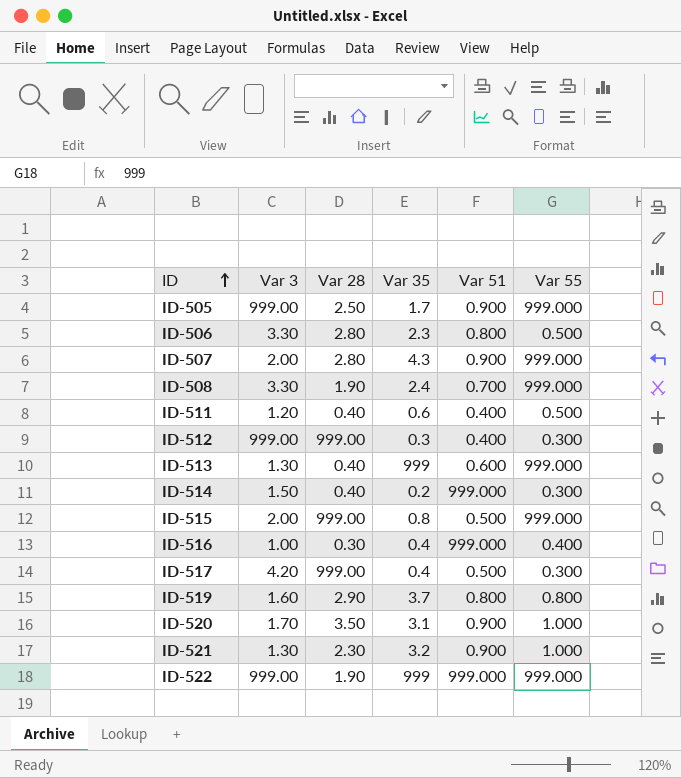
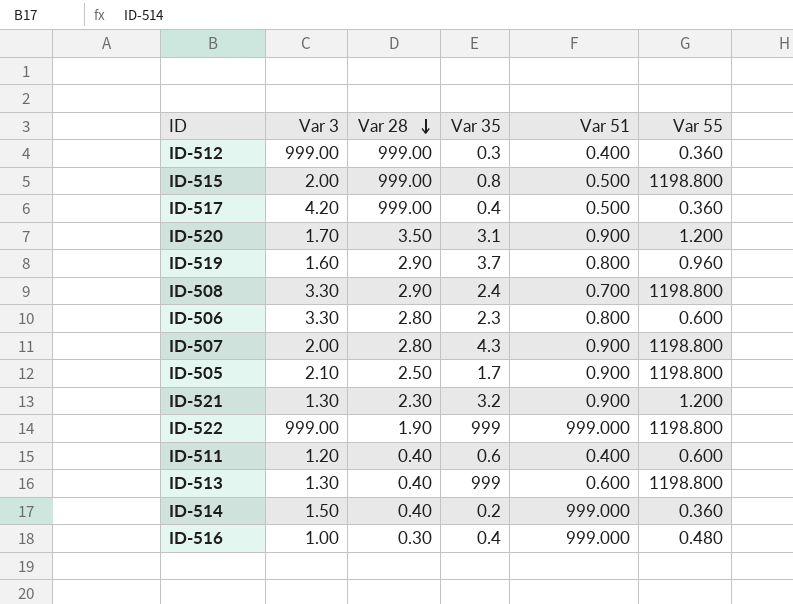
row order: ID ascending -> Var 28 descending
ID-512 | Var 55: 0.300 -> 0.360
ID-515 | Var 55: 999.000 -> 1198.800
ID-517 | Var 55: 0.300 -> 0.360
ID-520 | Var 55: 1.000 -> 1.200
ID-519 | Var 55: 0.800 -> 0.960
ID-508 | Var 28: 1.90 -> 2.90
ID-508 | Var 55: 999.000 -> 1198.800
ID-506 | Var 55: 0.500 -> 0.600
ID-507 | Var 55: 999.000 -> 1198.800
ID-505 | Var 3: 999.00 -> 2.10
ID-505 | Var 55: 999.000 -> 1198.800
ID-521 | Var 55: 1.000 -> 1.200
ID-522 | Var 55: 999.000 -> 1198.800
ID-511 | Var 55: 0.500 -> 0.600
ID-513 | Var 55: 999.000 -> 1198.800
ID-514 | Var 55: 0.300 -> 0.360
ID-516 | Var 55: 0.400 -> 0.480

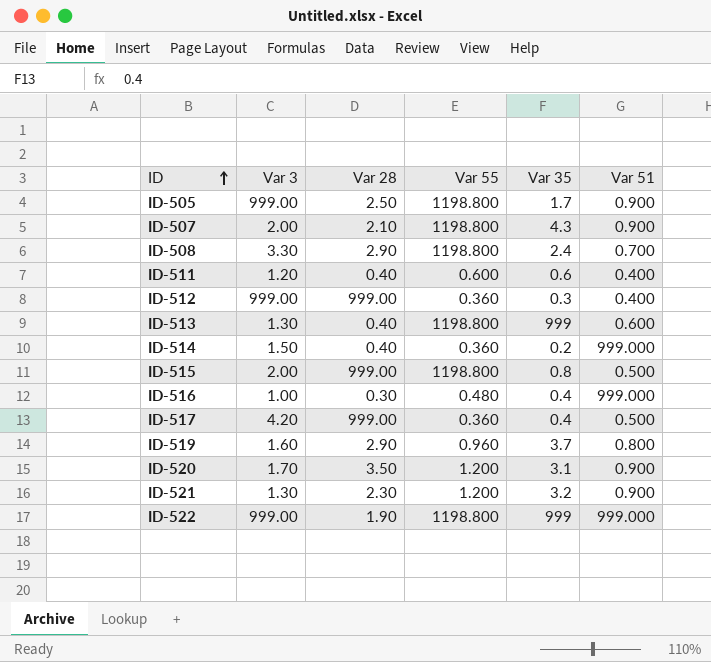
row order: Var 28 descending -> ID ascending
column Var 55 | position: 6 -> 4
row ID-506: 3.30 | 2.80 | 2.3 | 0.800 | 0.600 -> none
ID-505 | Var 3: 2.10 -> 999.00
ID-507 | Var 28: 2.80 -> 2.10

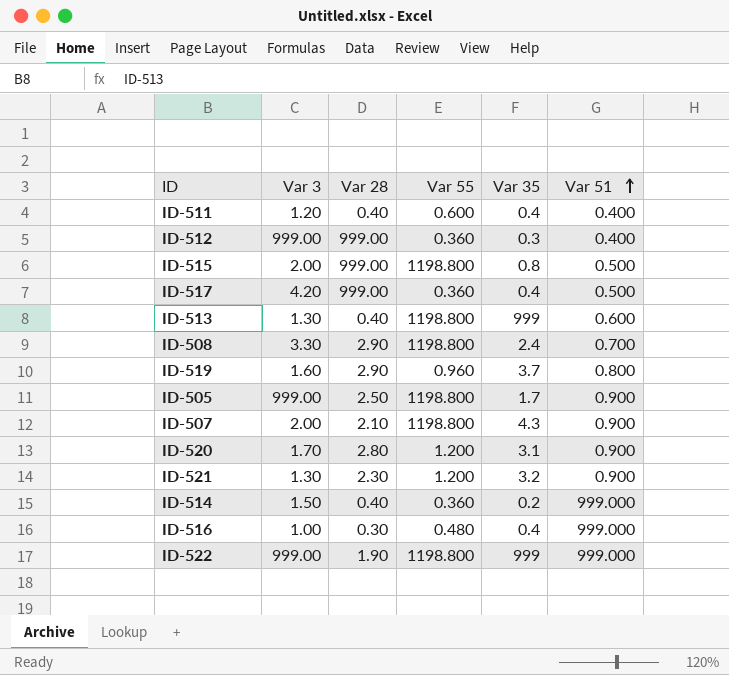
row order: ID ascending -> Var 51 ascending
ID-511 | Var 35: 0.6 -> 0.4
ID-520 | Var 28: 3.50 -> 2.80

